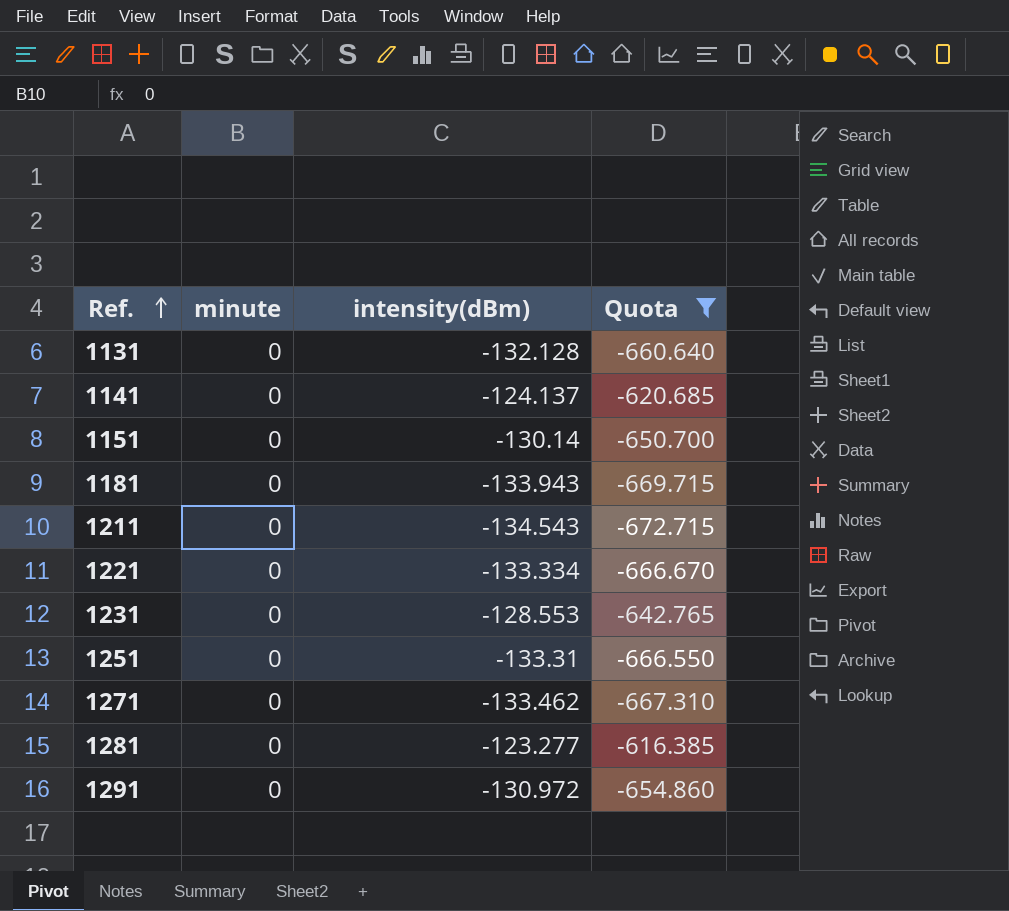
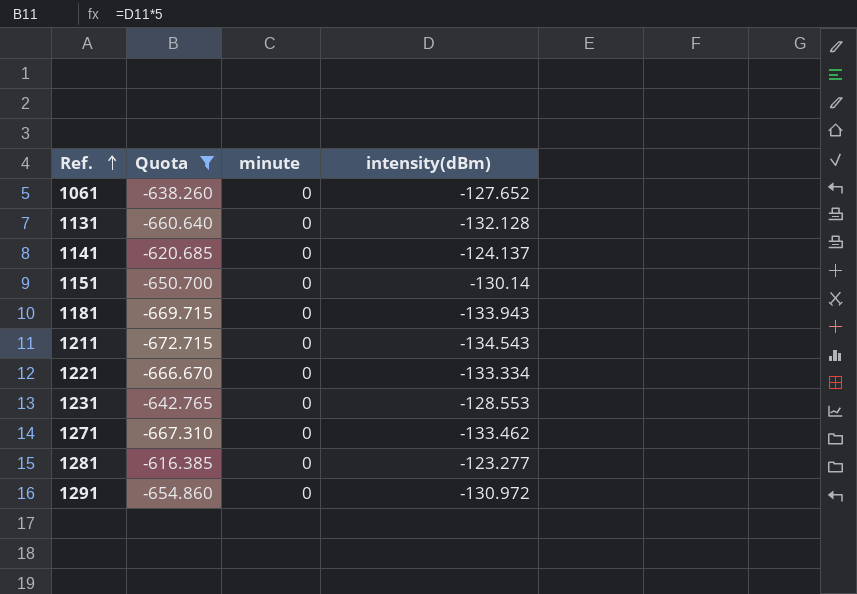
column Quota | position: 4 -> 2
row 1251: 0 | -133.31 | -666.550 -> none
row 1061: none -> -638.260 | 0 | -127.652

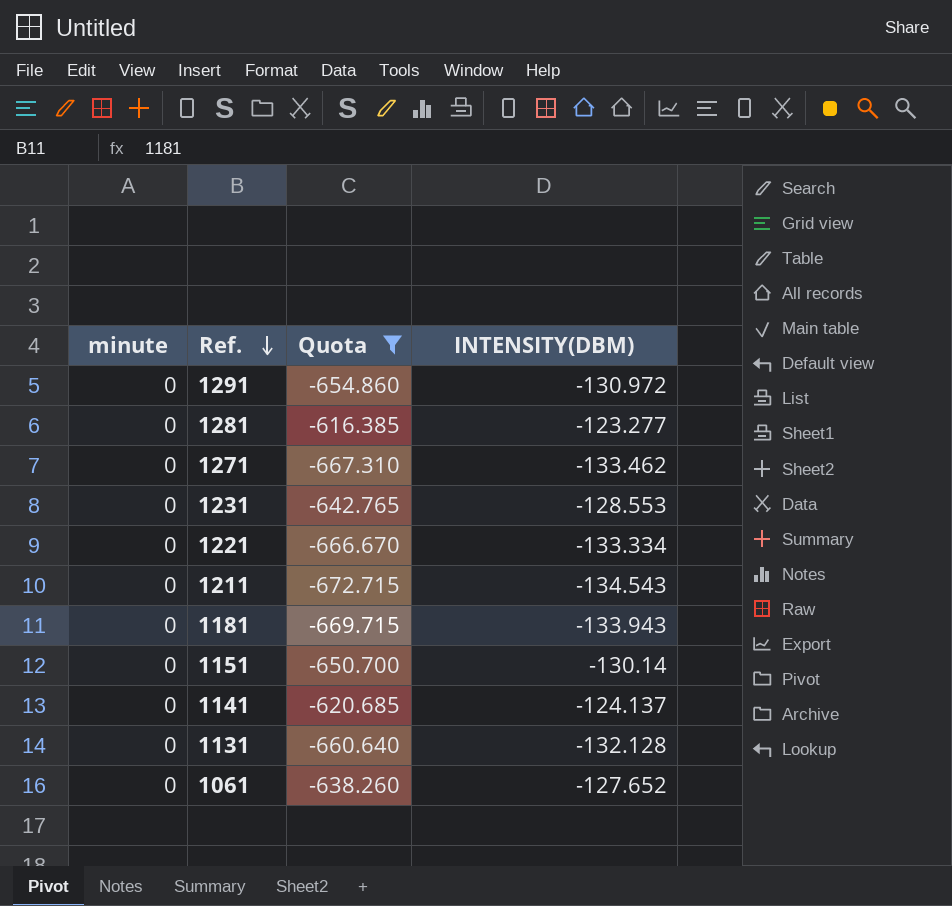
row order: Ref. ascending -> Ref. descending
column minute | position: 3 -> 1
column name: intensity(dBm) -> INTENSITY(DBM)

